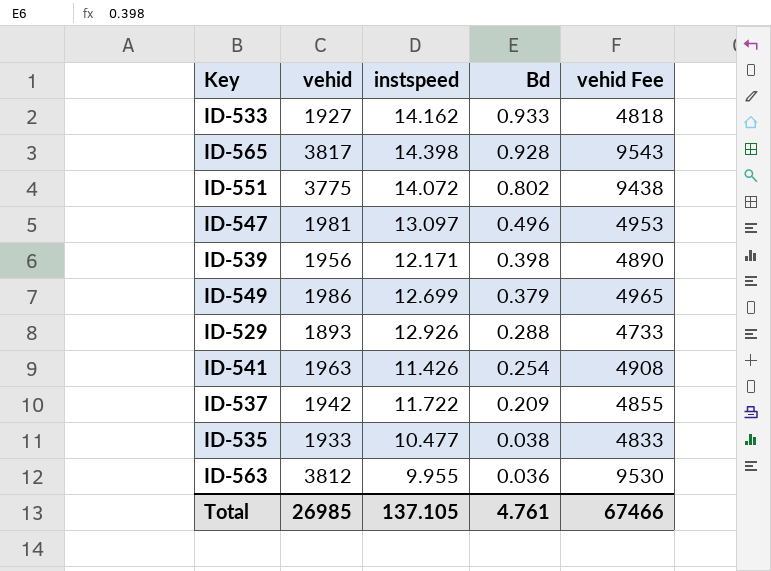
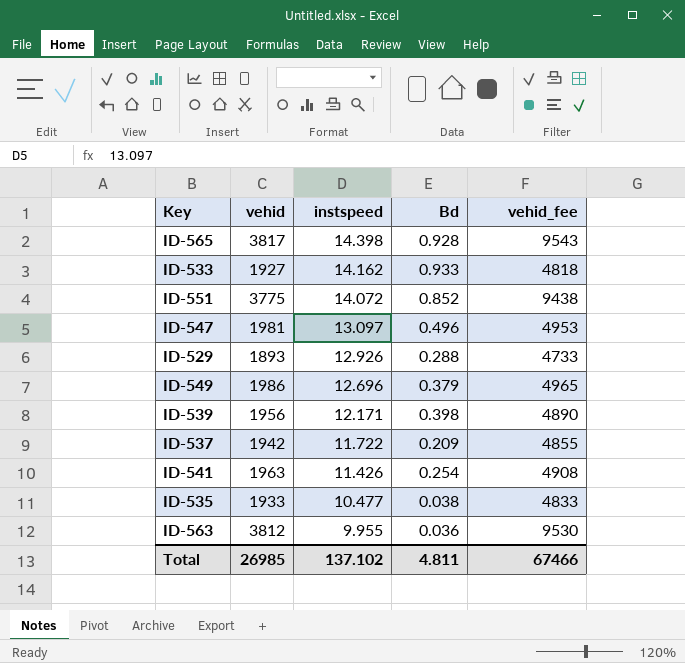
row order: Bd descending -> instspeed descending
column name: vehid Fee -> vehid_fee
ID-551 | Bd: 0.802 -> 0.852
ID-549 | instspeed: 12.699 -> 12.696
Total | instspeed: 137.105 -> 137.102
Total | Bd: 4.761 -> 4.811

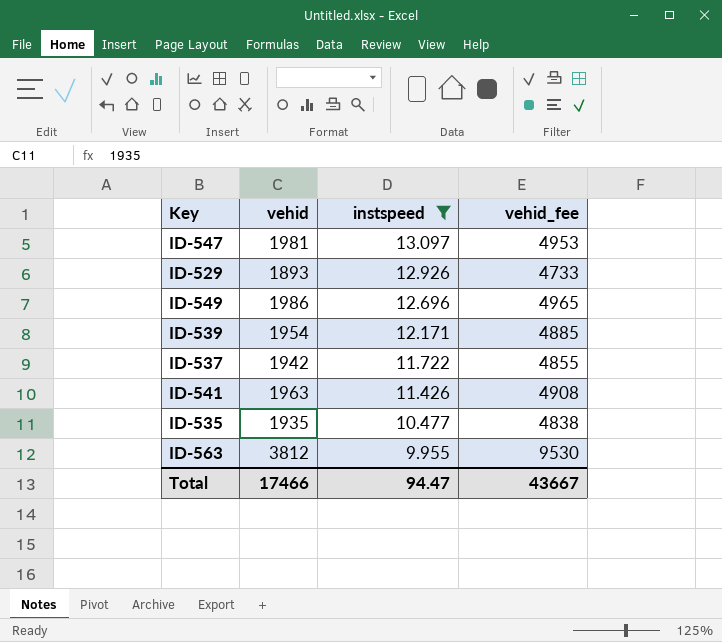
filter: none -> instspeed <= 13.097
column Bd | position: 4 -> none
ID-539 | vehid: 1956 -> 1954
ID-539 | vehid_fee: 4890 -> 4885
ID-535 | vehid: 1933 -> 1935
ID-535 | vehid_fee: 4833 -> 4838
Total | vehid: 26985 -> 17466
Total | instspeed: 137.102 -> 94.47
Total | vehid_fee: 67466 -> 43667

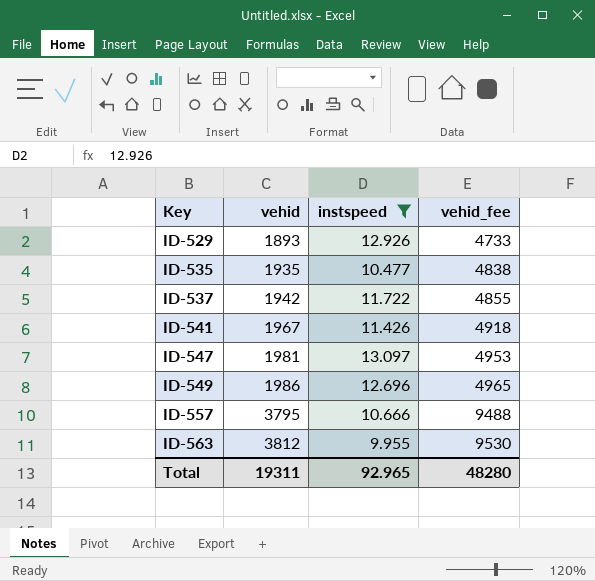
row order: instspeed descending -> Key ascending
row ID-539: 1954 | 12.171 | 4885 -> none
ID-541 | vehid: 1963 -> 1967
ID-541 | vehid_fee: 4908 -> 4918
row ID-557: none -> 3795 | 10.666 | 9488
Total | vehid: 17466 -> 19311
Total | instspeed: 94.47 -> 92.965
Total | vehid_fee: 43667 -> 48280

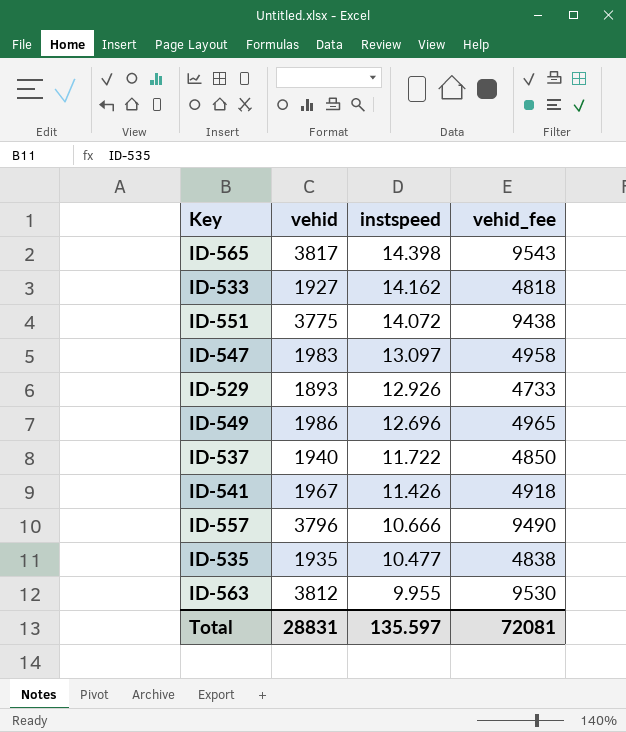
filter: instspeed <= 13.097 -> none
row order: Key ascending -> instspeed descending
ID-547 | vehid: 1981 -> 1983
ID-547 | vehid_fee: 4953 -> 4958
ID-537 | vehid: 1942 -> 1940
ID-537 | vehid_fee: 4855 -> 4850
ID-557 | vehid: 3795 -> 3796
ID-557 | vehid_fee: 9488 -> 9490
Total | vehid: 19311 -> 28831
Total | instspeed: 92.965 -> 135.597
Total | vehid_fee: 48280 -> 72081

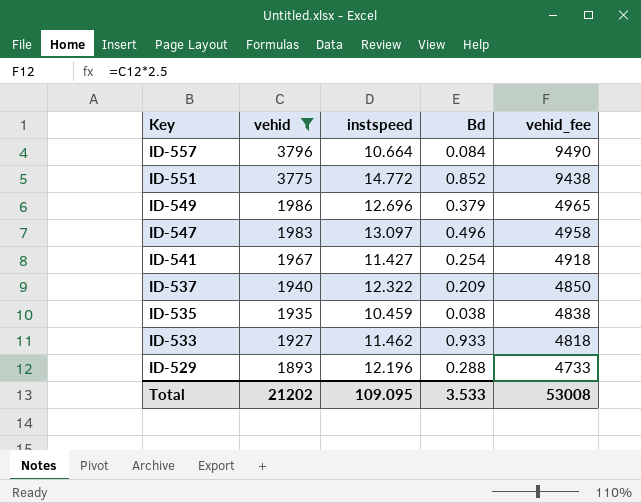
filter: none -> vehid <= 3796
row order: instspeed descending -> Key descending
column Bd | position: none -> 4
ID-557 | instspeed: 10.666 -> 10.664
ID-551 | instspeed: 14.072 -> 14.772
ID-541 | instspeed: 11.426 -> 11.427
ID-537 | instspeed: 11.722 -> 12.322
ID-535 | instspeed: 10.477 -> 10.459
ID-533 | instspeed: 14.162 -> 11.462
ID-529 | instspeed: 12.926 -> 12.196
Total | vehid: 28831 -> 21202
Total | instspeed: 135.597 -> 109.095
Total | vehid_fee: 72081 -> 53008

